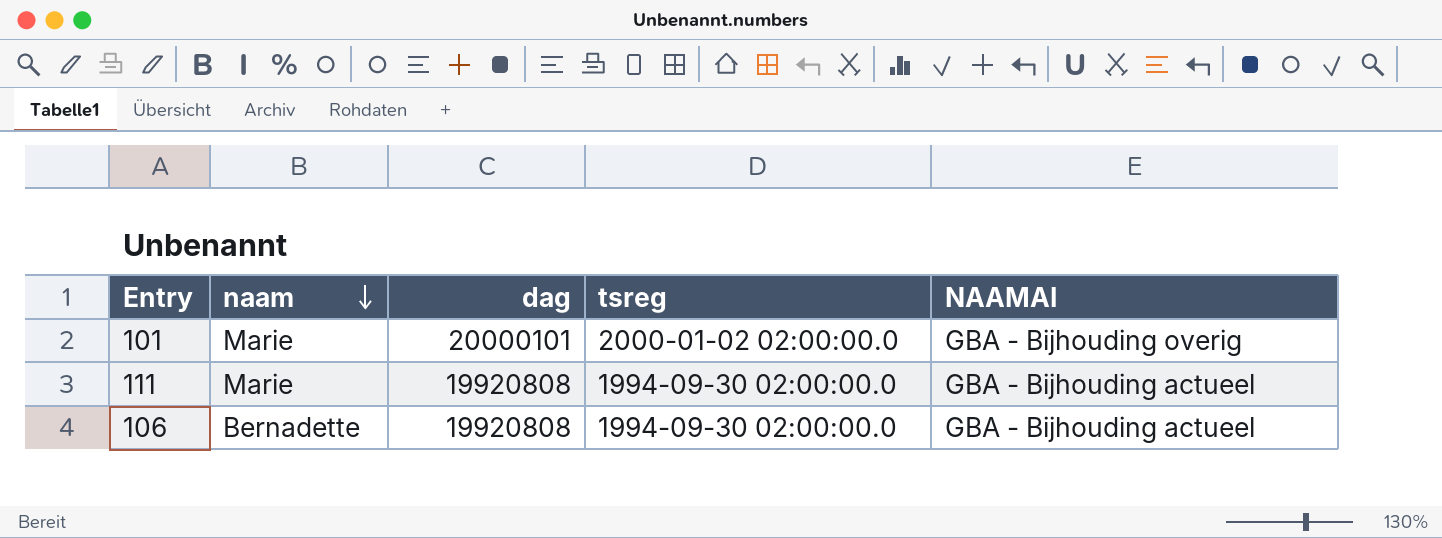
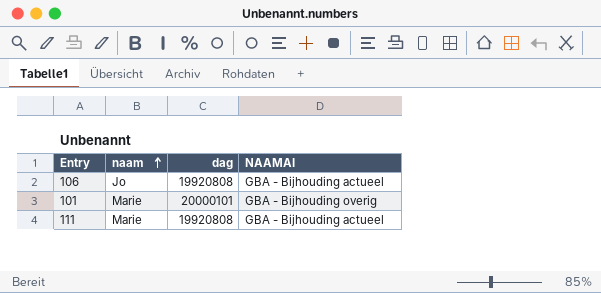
row order: naam descending -> naam ascending
column tsreg | position: 4 -> none
106 | naam: Bernadette -> Jo

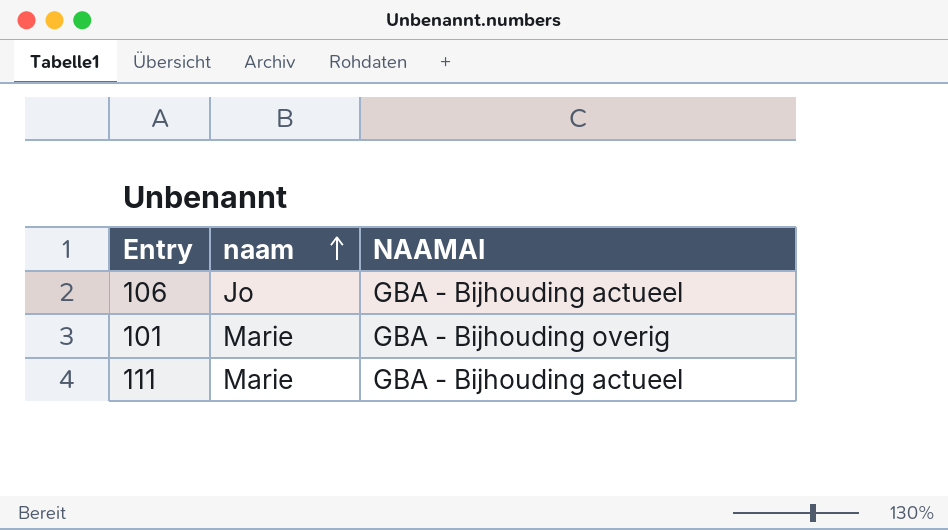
column dag | position: 3 -> none

